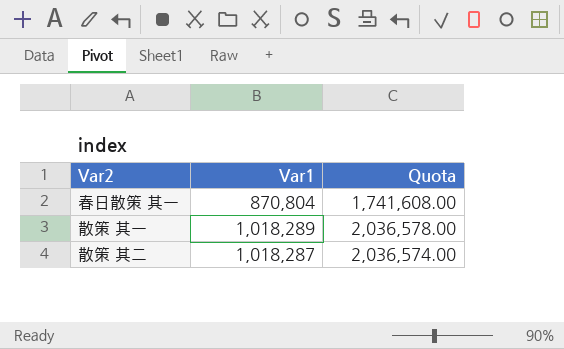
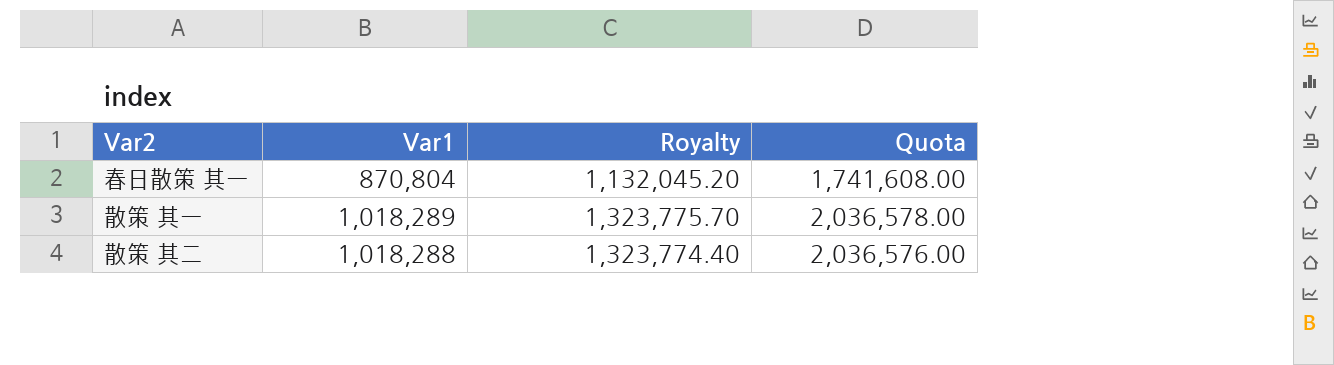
column Royalty | formula: none -> [Var1] * 1.3
散策 其二 | Var1: 1,018,287 -> 1,018,288
散策 其二 | Quota: 2,036,574.00 -> 2,036,576.00

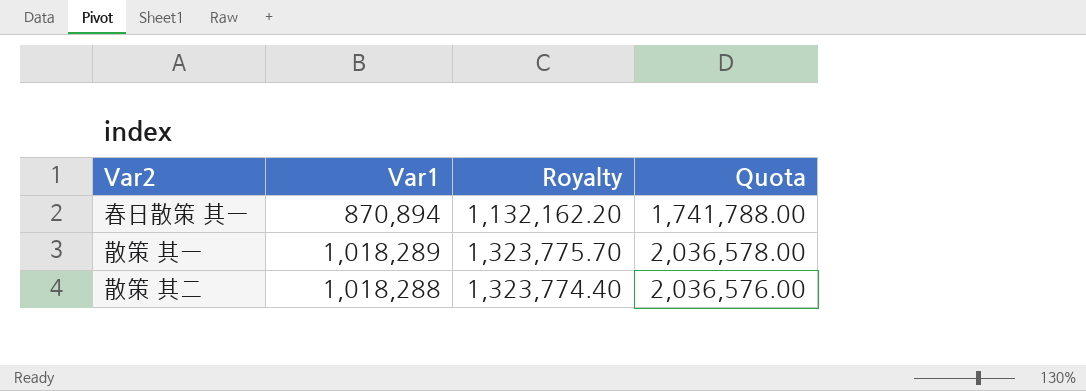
春日散策 其一 | Var1: 870,804 -> 870,894
春日散策 其一 | Royalty: 1,132,045.20 -> 1,132,162.20
春日散策 其一 | Quota: 1,741,608.00 -> 1,741,788.00

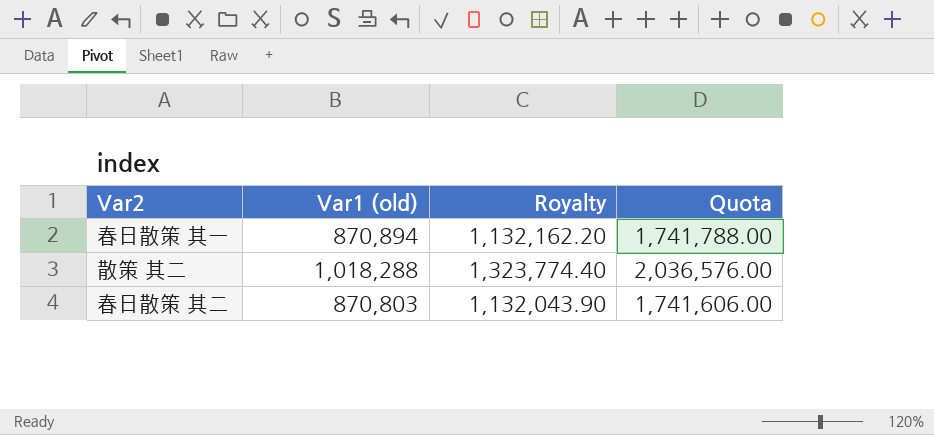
column name: Var1 -> Var1 (old)
row 散策 其一: 1,018,289 | 1,323,775.70 | 2,036,578.00 -> none
row 春日散策 其二: none -> 870,803 | 1,132,043.90 | 1,741,606.00

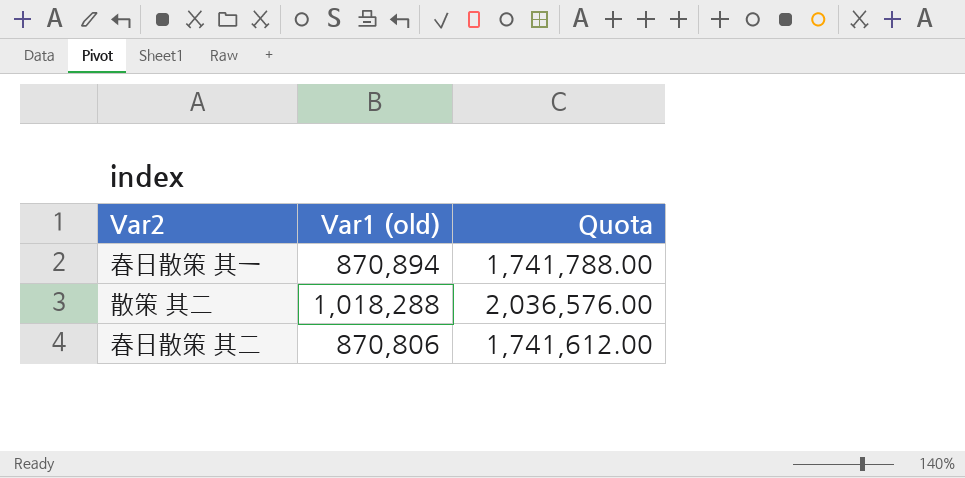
column Royalty | formula: [Var1 (old)] * 1.3 -> none
春日散策 其二 | Var1 (old): 870,803 -> 870,806
春日散策 其二 | Quota: 1,741,606.00 -> 1,741,612.00

